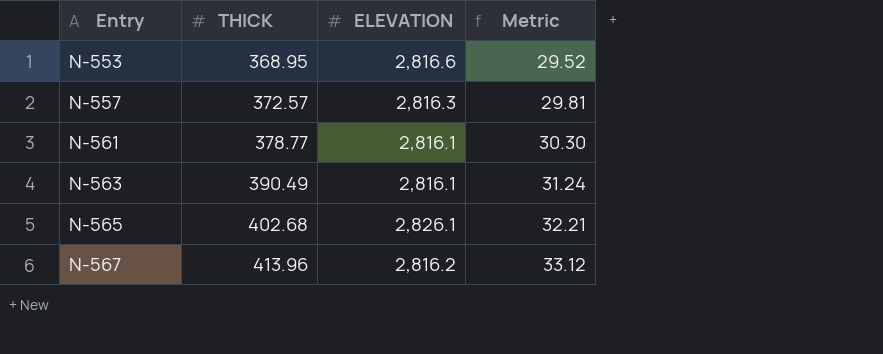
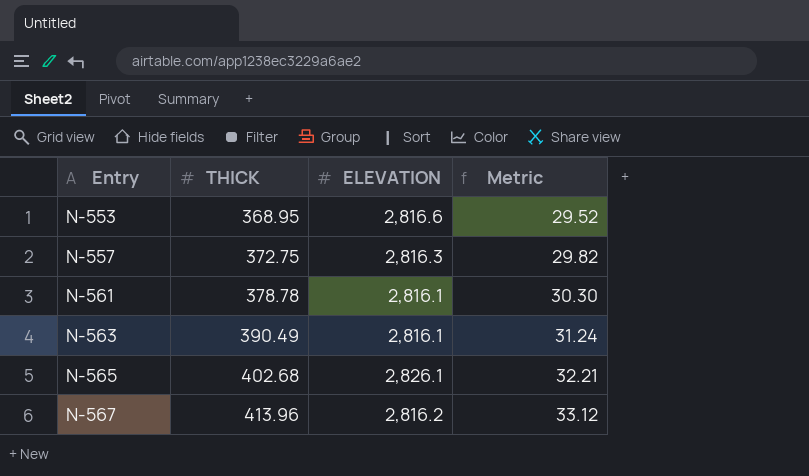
N-557 | THICK: 372.57 -> 372.75
N-557 | Metric: 29.81 -> 29.82
N-561 | THICK: 378.77 -> 378.78

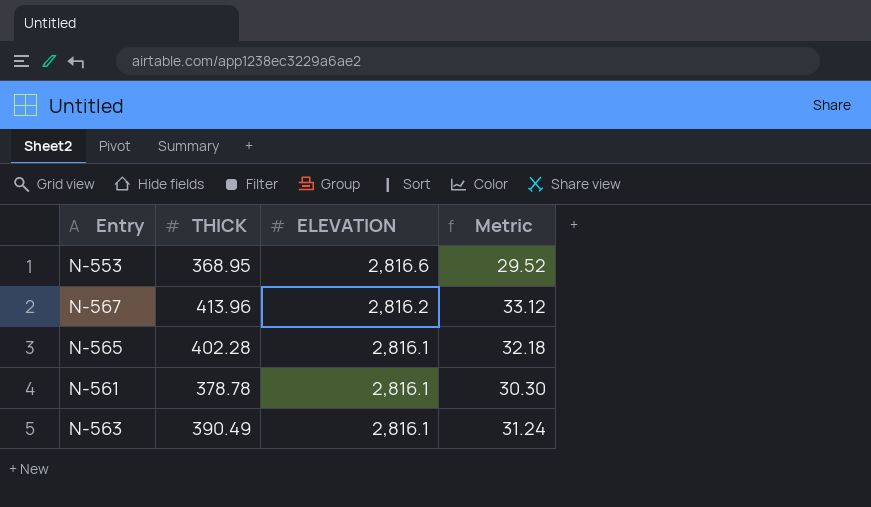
row order: Entry ascending -> ELEVATION descending
row N-557: 372.75 | 2,816.3 | 29.82 -> none
N-565 | THICK: 402.68 -> 402.28
N-565 | ELEVATION: 2,826.1 -> 2,816.1
N-565 | Metric: 32.21 -> 32.18

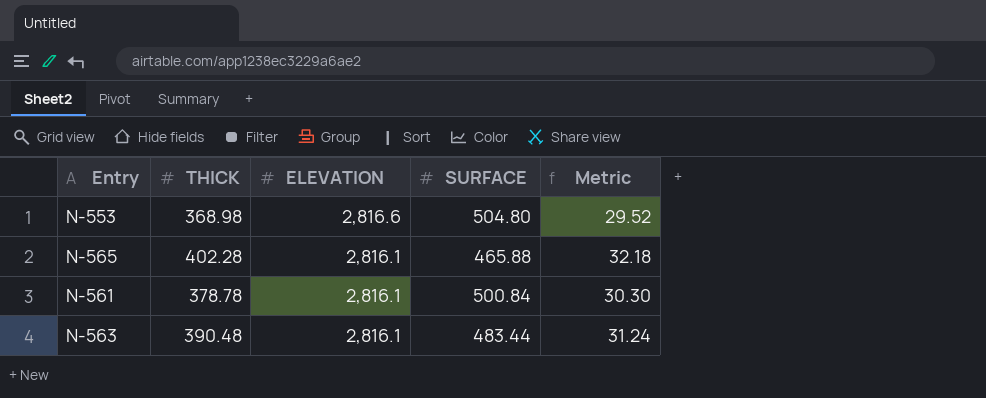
column SURFACE | position: none -> 4
row N-567: 413.96 | 2,816.2 | 33.12 -> none
N-553 | THICK: 368.95 -> 368.98
N-563 | THICK: 390.49 -> 390.48

